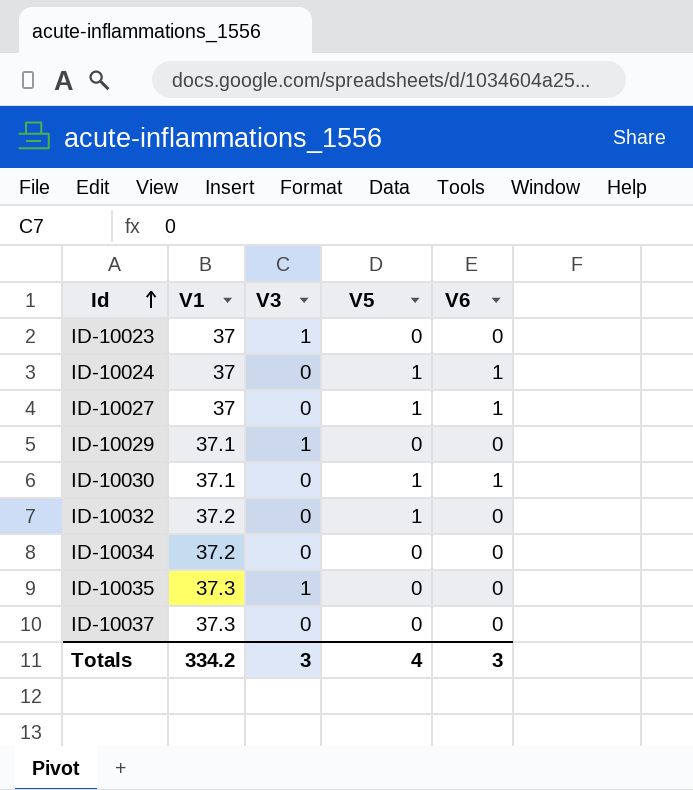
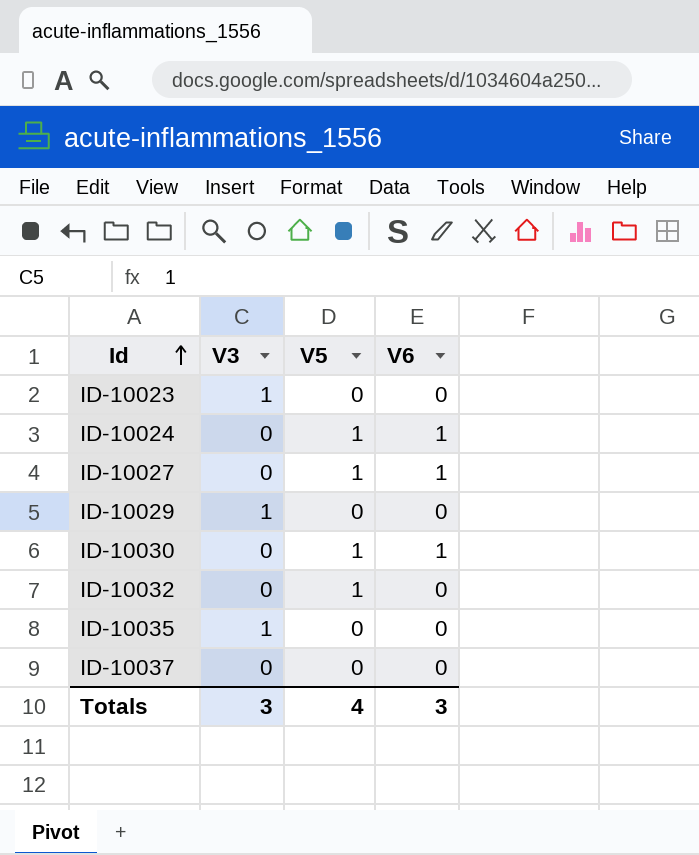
column V1 | position: 2 -> none
row ID-10034: 37.2 | 0 | 0 | 0 -> none

